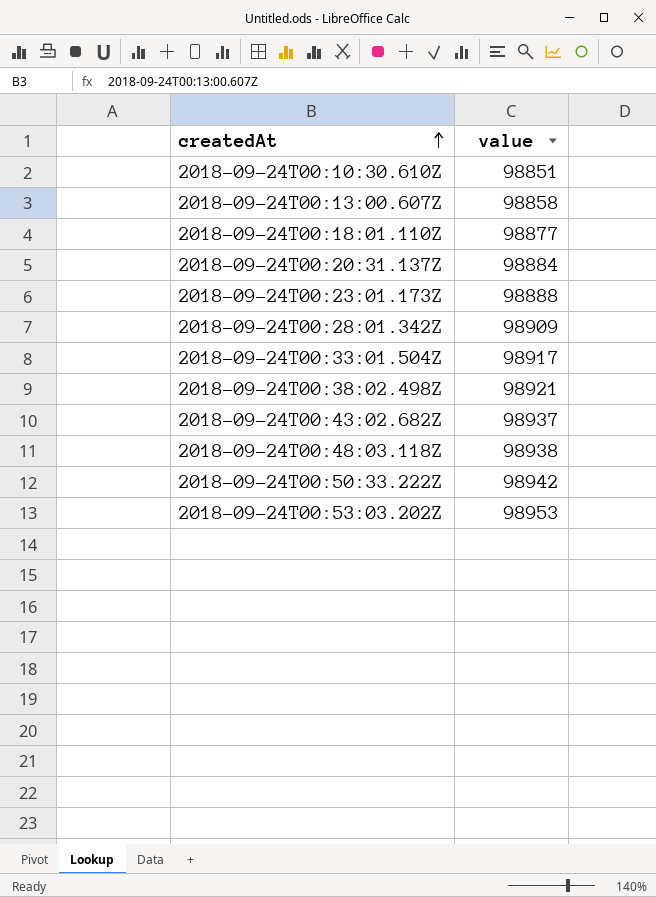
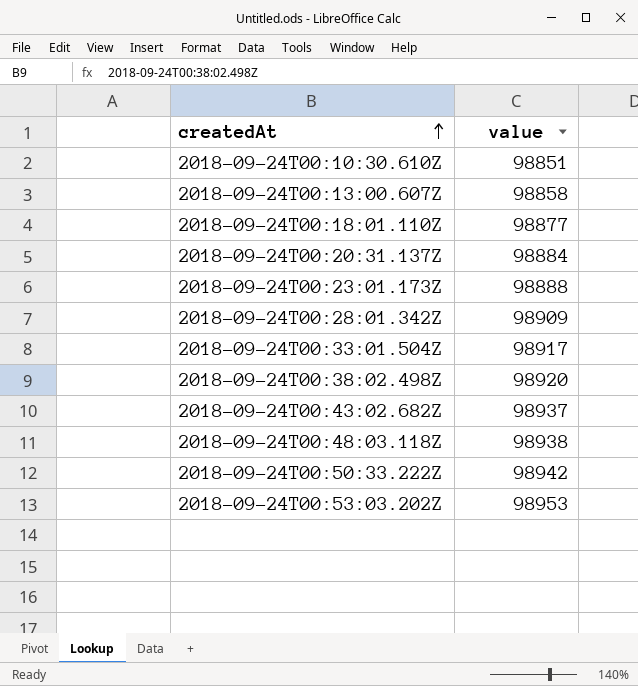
2018-09-24T00:38:02.498Z | value: 98921 -> 98920

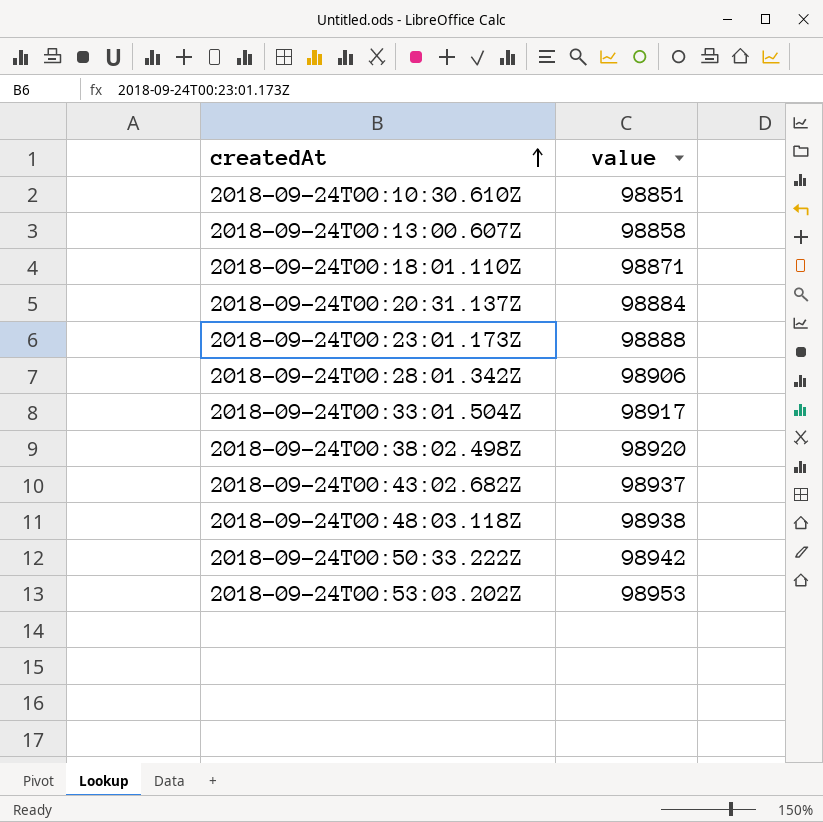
2018-09-24T00:18:01.110Z | value: 98877 -> 98871
2018-09-24T00:28:01.342Z | value: 98909 -> 98906

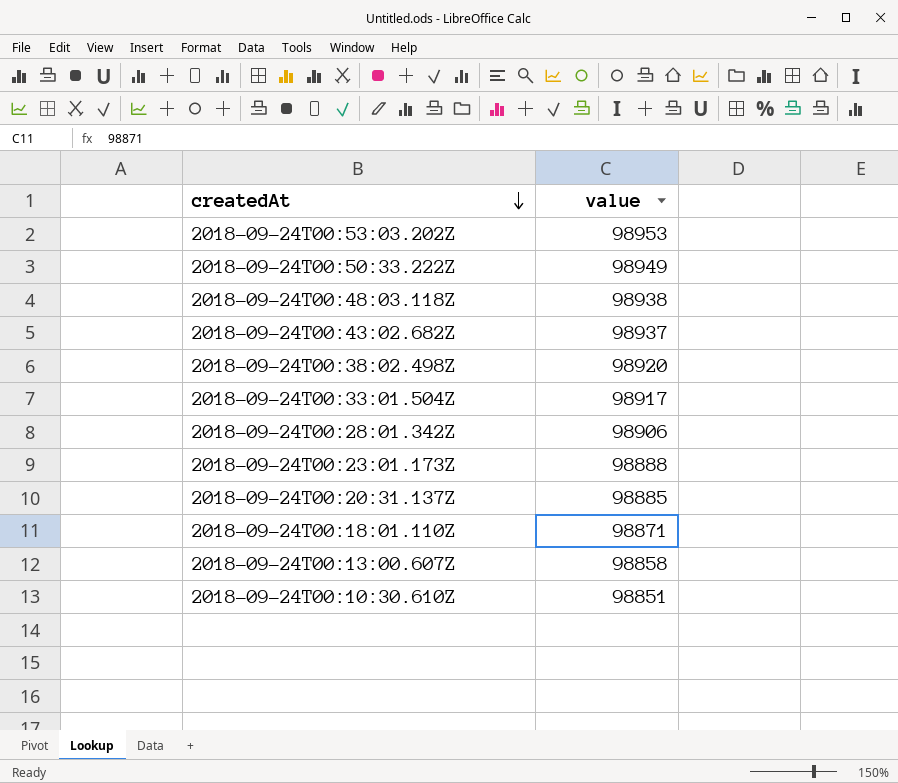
row order: createdAt ascending -> createdAt descending
2018-09-24T00:50:33.222Z | value: 98942 -> 98949
2018-09-24T00:20:31.137Z | value: 98884 -> 98885

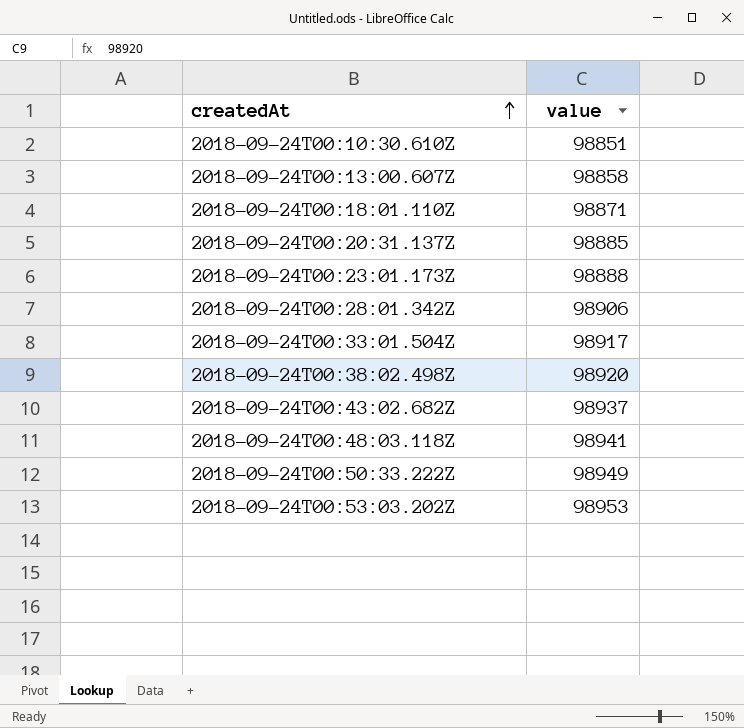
row order: createdAt descending -> createdAt ascending
2018-09-24T00:48:03.118Z | value: 98938 -> 98941

